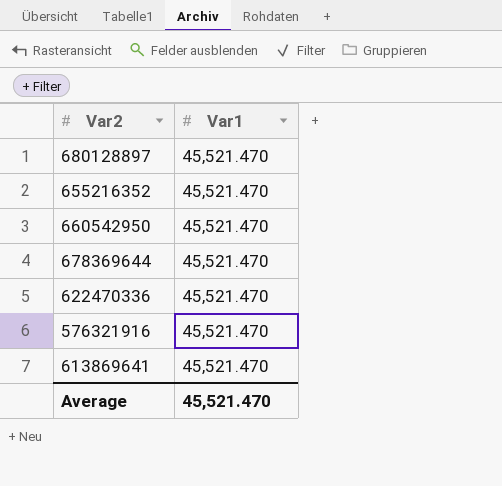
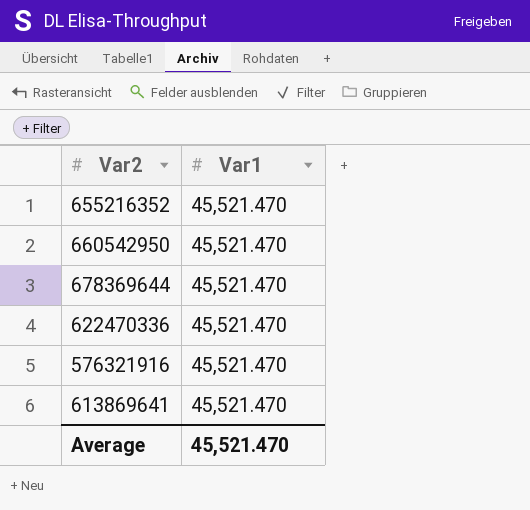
row 680128897: 45,521.470 -> none

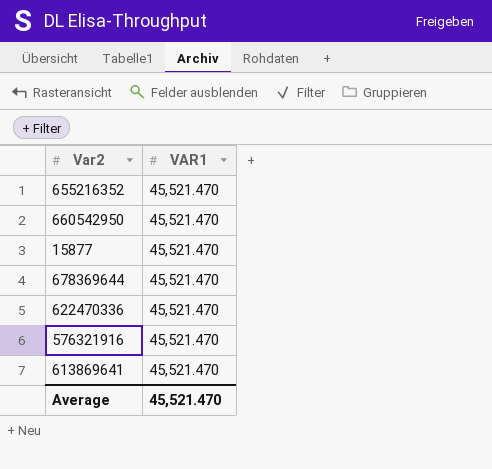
column name: Var1 -> VAR1
row 15877: none -> 45,521.470

